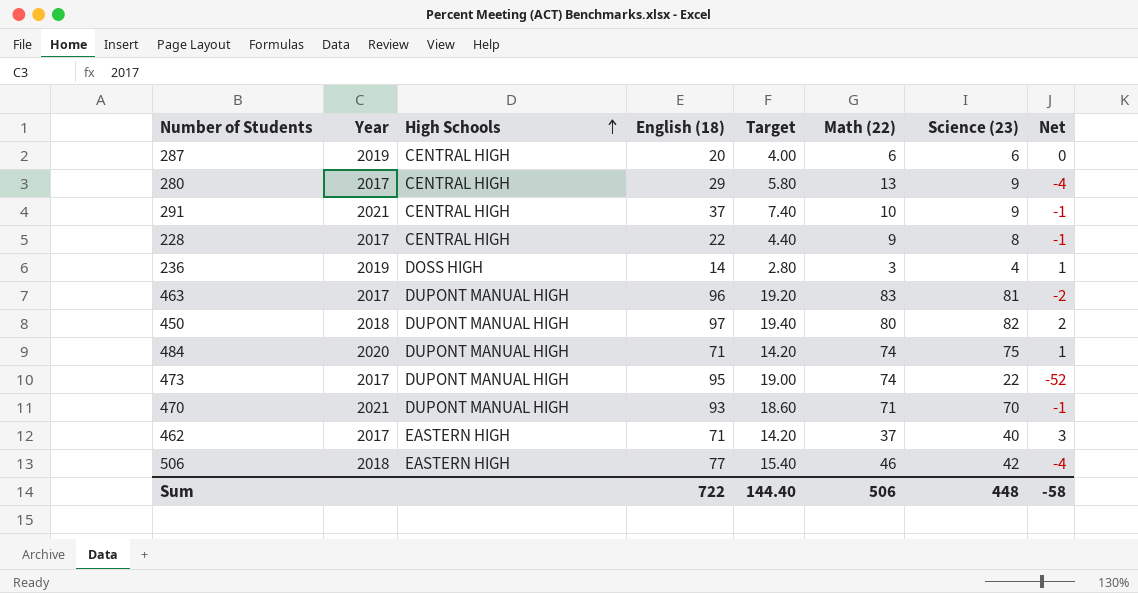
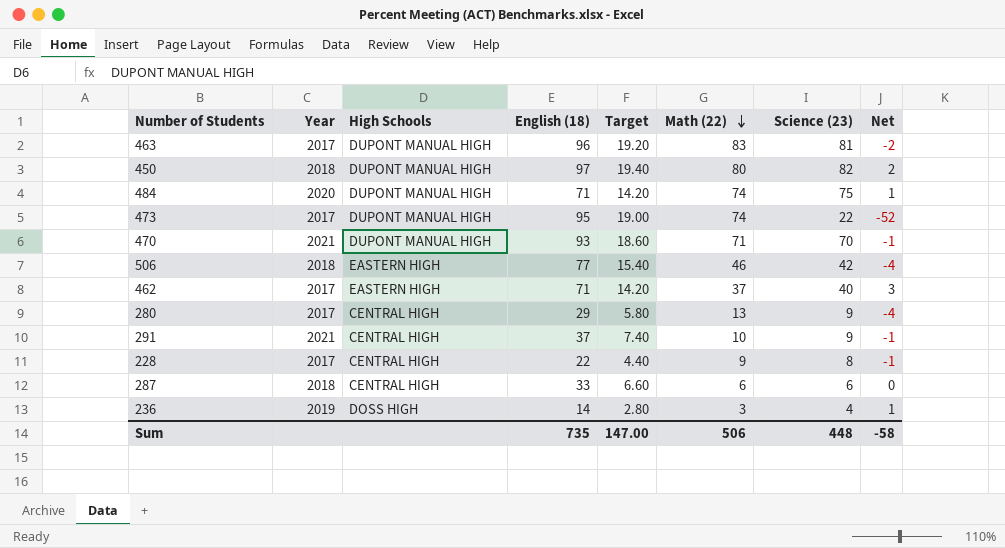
row order: High Schools ascending -> Math (22) descending
287 | Year: 2019 -> 2018
287 | English (18): 20 -> 33
287 | Target: 4.00 -> 6.60
Sum | English (18): 722 -> 735
Sum | Target: 144.40 -> 147.00

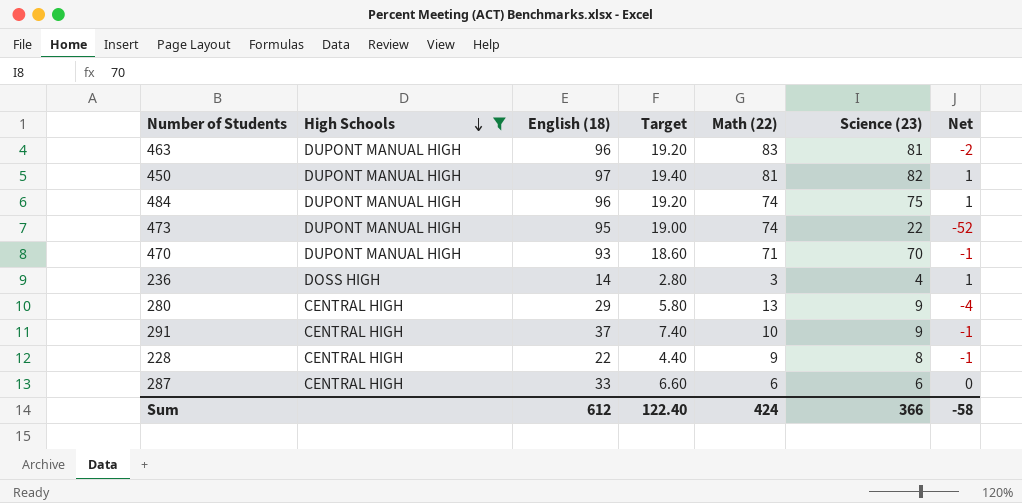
filter: none -> High Schools != EASTERN HIGH
row order: Math (22) descending -> High Schools descending
column Year | position: 2 -> none
450 | Math (22): 80 -> 81
450 | Net: 2 -> 1
484 | English (18): 71 -> 96
484 | Target: 14.20 -> 19.20
Sum | English (18): 735 -> 612
Sum | Target: 147.00 -> 122.40
Sum | Math (22): 506 -> 424
Sum | Science (23): 448 -> 366

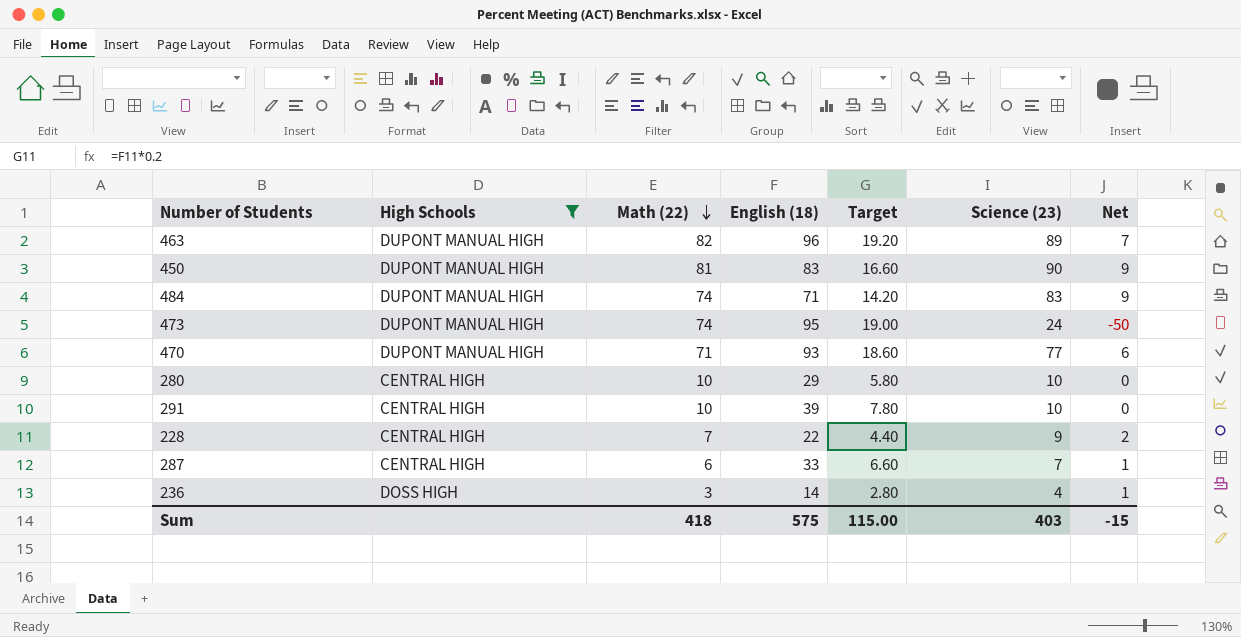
row order: High Schools descending -> Math (22) descending
column Math (22) | position: 5 -> 3
463 | Math (22): 83 -> 82
463 | Science (23): 81 -> 89
463 | Net: -2 -> 7
450 | English (18): 97 -> 83
450 | Target: 19.40 -> 16.60
450 | Science (23): 82 -> 90
450 | Net: 1 -> 9
484 | English (18): 96 -> 71
484 | Target: 19.20 -> 14.20
484 | Science (23): 75 -> 83
484 | Net: 1 -> 9
473 | Science (23): 22 -> 24
473 | Net: -52 -> -50
470 | Science (23): 70 -> 77
470 | Net: -1 -> 6
280 | Math (22): 13 -> 10
280 | Science (23): 9 -> 10
280 | Net: -4 -> 0
291 | English (18): 37 -> 39
291 | Target: 7.40 -> 7.80
291 | Science (23): 9 -> 10
291 | Net: -1 -> 0
228 | Math (22): 9 -> 7
228 | Science (23): 8 -> 9
228 | Net: -1 -> 2
287 | Science (23): 6 -> 7
287 | Net: 0 -> 1
Sum | Math (22): 424 -> 418
Sum | English (18): 612 -> 575
Sum | Target: 122.40 -> 115.00
Sum | Science (23): 366 -> 403
Sum | Net: -58 -> -15

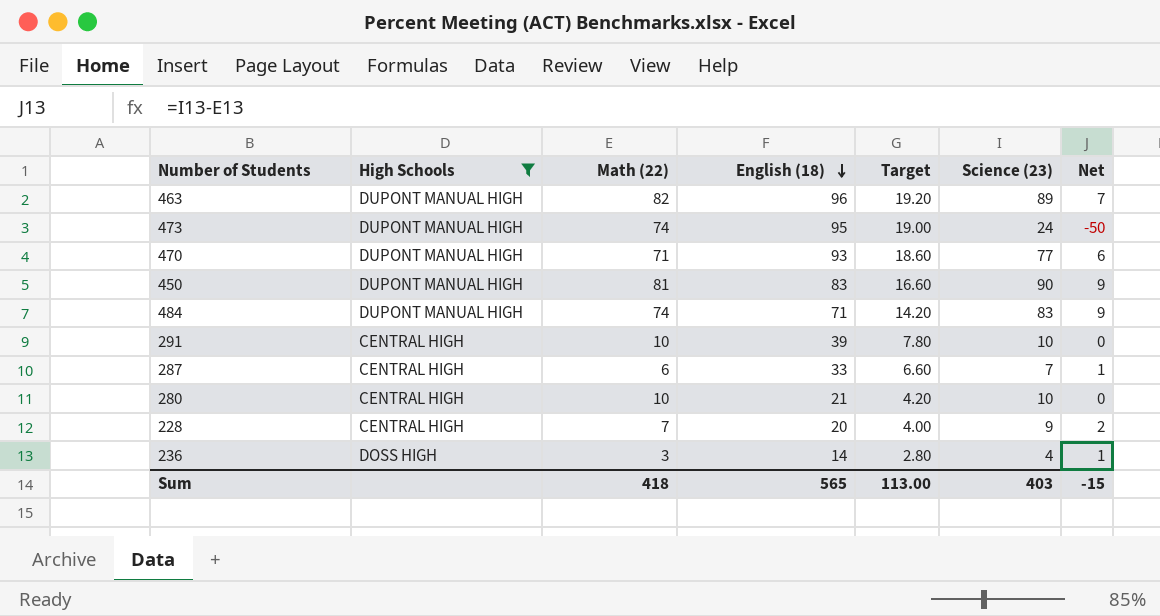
row order: Math (22) descending -> English (18) descending
280 | English (18): 29 -> 21
280 | Target: 5.80 -> 4.20
228 | English (18): 22 -> 20
228 | Target: 4.40 -> 4.00
Sum | English (18): 575 -> 565
Sum | Target: 115.00 -> 113.00

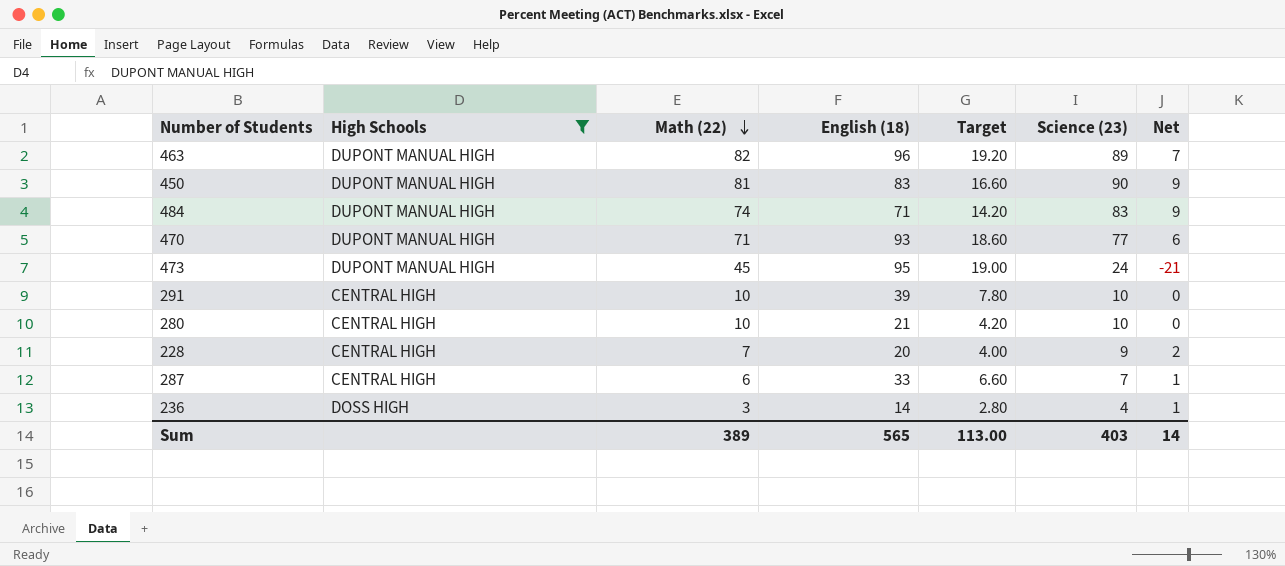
row order: English (18) descending -> Math (22) descending
473 | Math (22): 74 -> 45
473 | Net: -50 -> -21
Sum | Math (22): 418 -> 389
Sum | Net: -15 -> 14

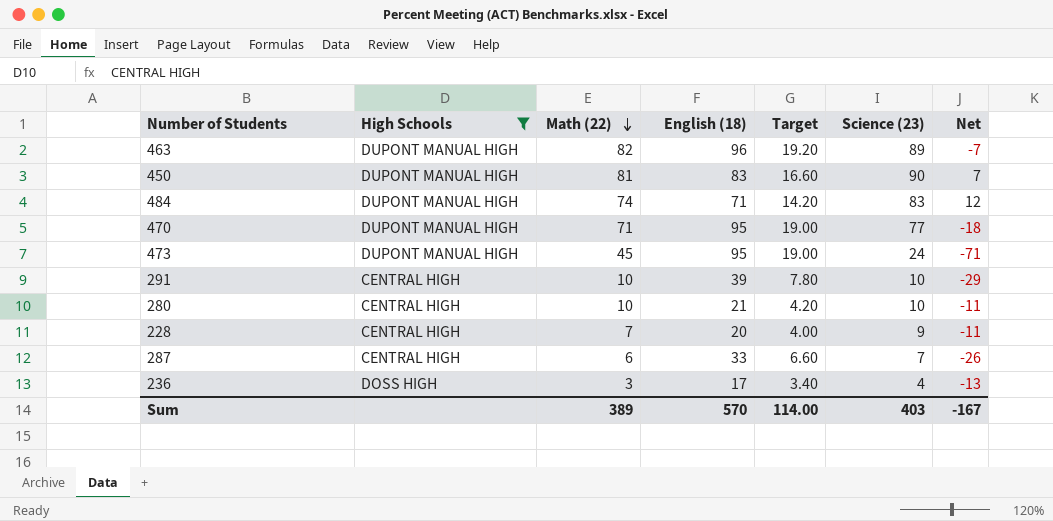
column Net | formula: [Science (23)] - [Math (22)] -> [Science (23)] - [English (18)]
470 | English (18): 93 -> 95
470 | Target: 18.60 -> 19.00
236 | English (18): 14 -> 17
236 | Target: 2.80 -> 3.40
Sum | English (18): 565 -> 570
Sum | Target: 113.00 -> 114.00
Sum | Net: 14 -> -167

